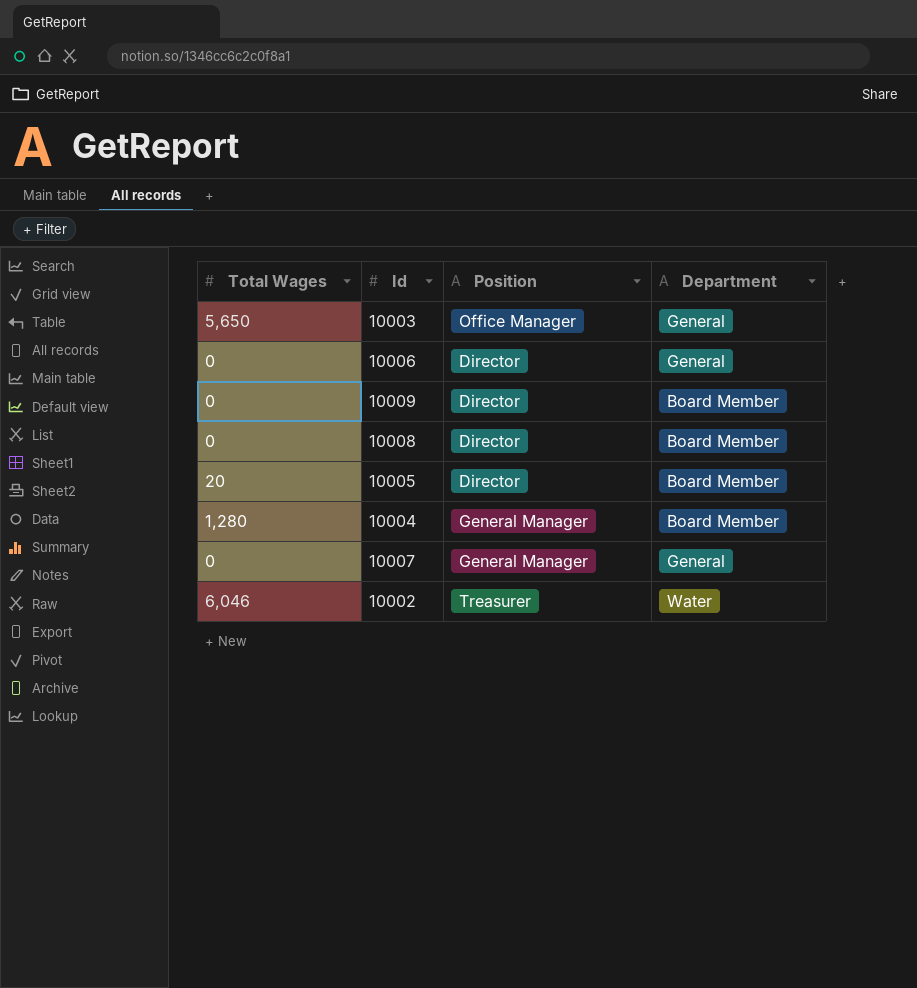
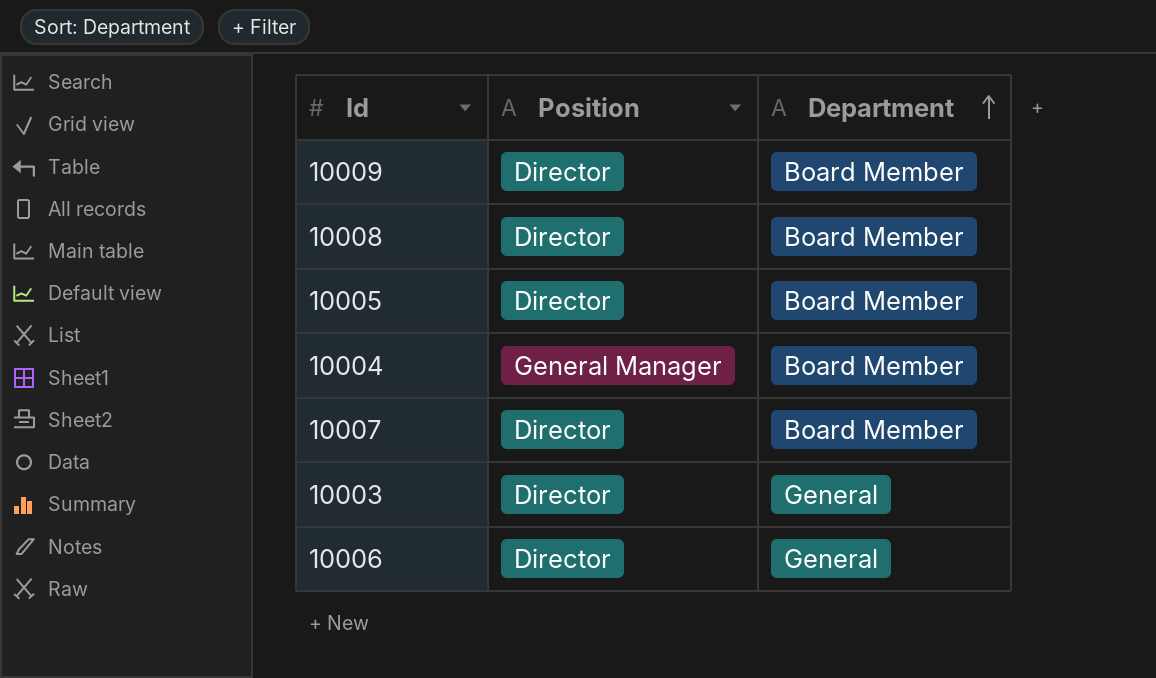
row order: none -> Department ascending
column Total Wages | position: 1 -> none
row 10002: 6,046 | Treasurer | Water -> none
10007 | Position: General Manager -> Director
10007 | Department: General -> Board Member
10003 | Position: Office Manager -> Director

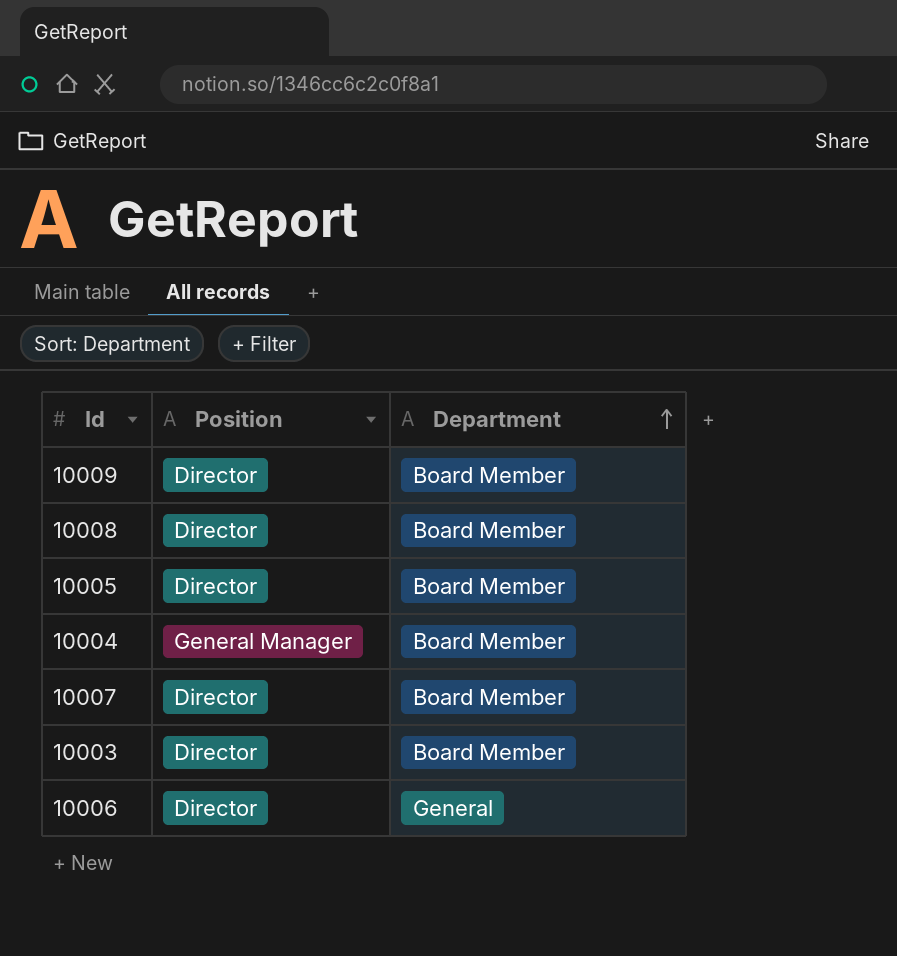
10003 | Department: General -> Board Member

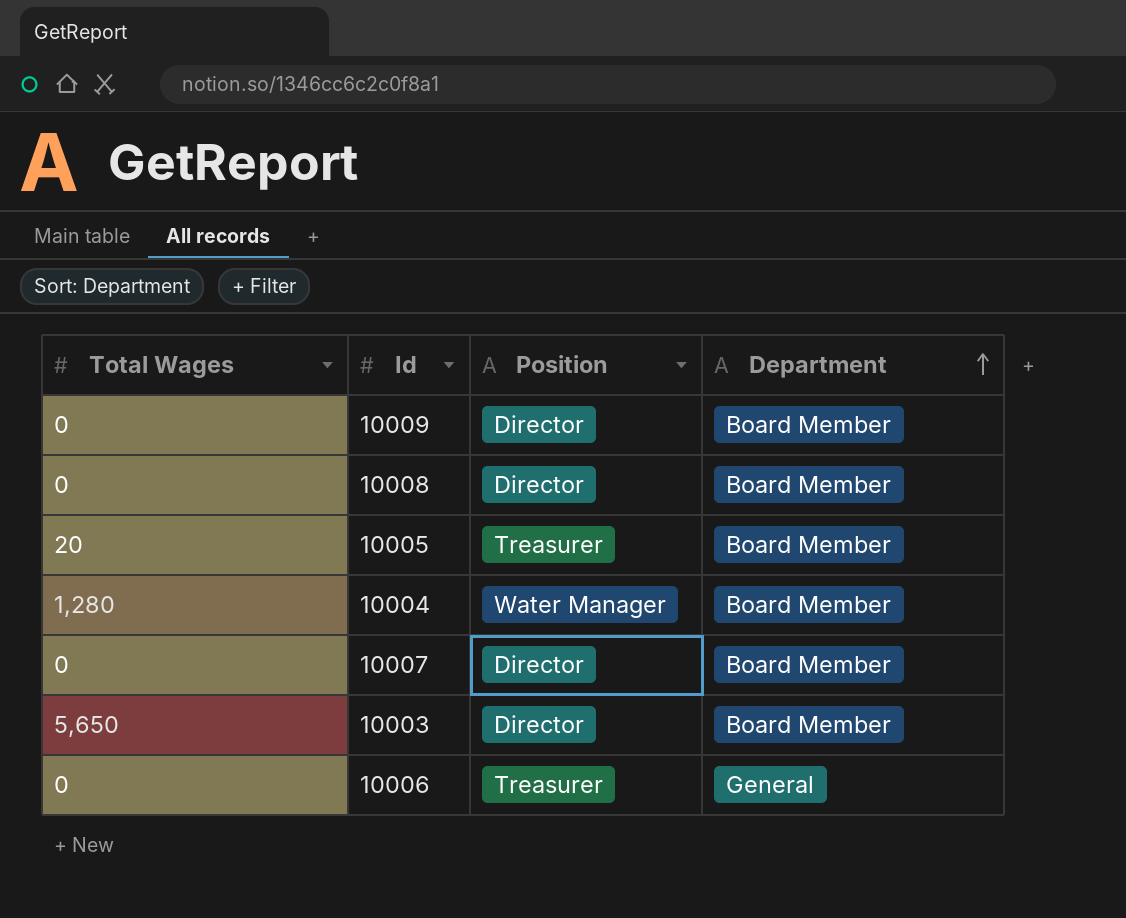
column Total Wages | position: none -> 1
10005 | Position: Director -> Treasurer
10004 | Position: General Manager -> Water Manager
10006 | Position: Director -> Treasurer

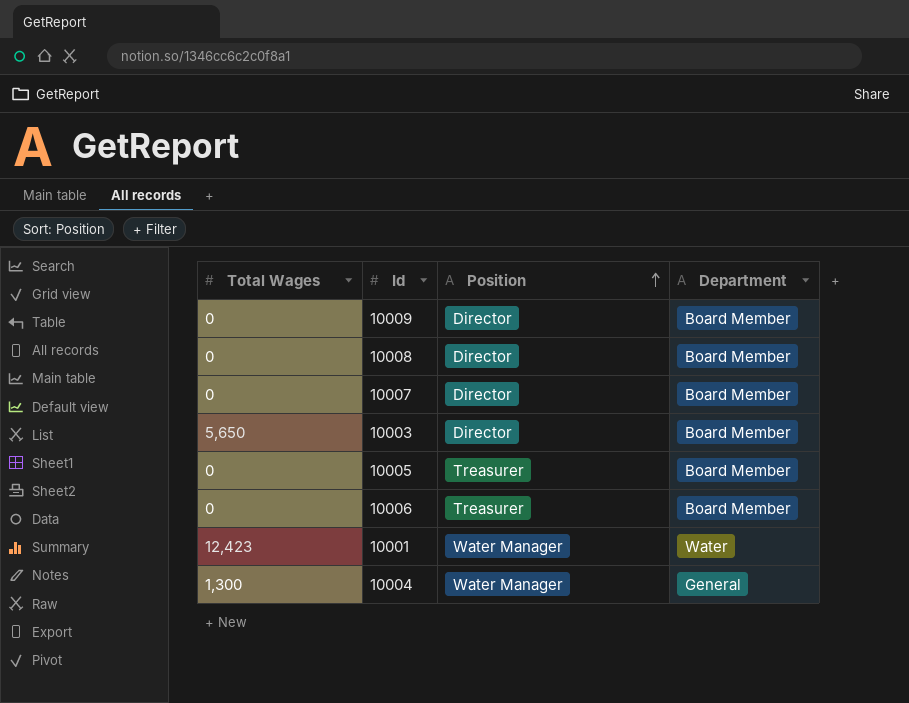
row order: Department ascending -> Position ascending
10005 | Total Wages: 20 -> 0
10006 | Department: General -> Board Member
row 10001: none -> 12,423 | Water Manager | Water
10004 | Total Wages: 1,280 -> 1,300
10004 | Department: Board Member -> General

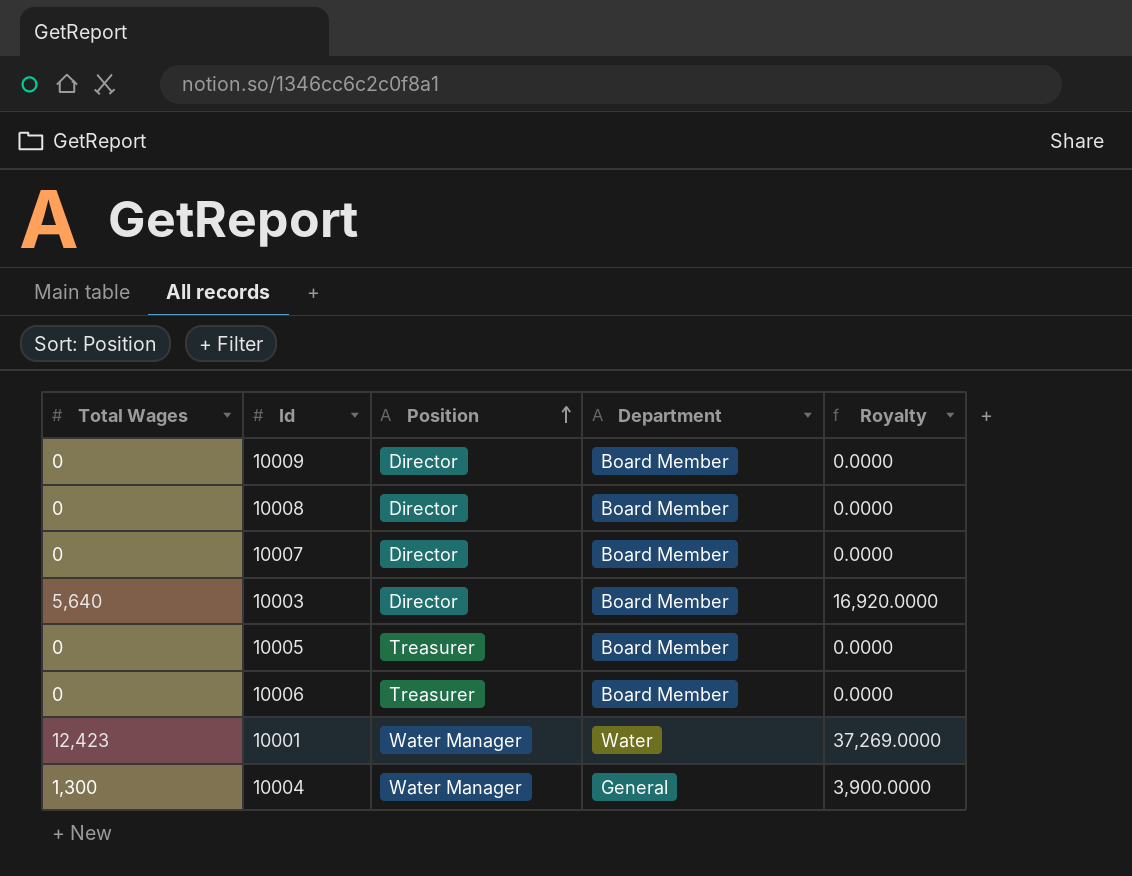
column Royalty | formula: none -> [Total Wages] * 3
10003 | Total Wages: 5,650 -> 5,640

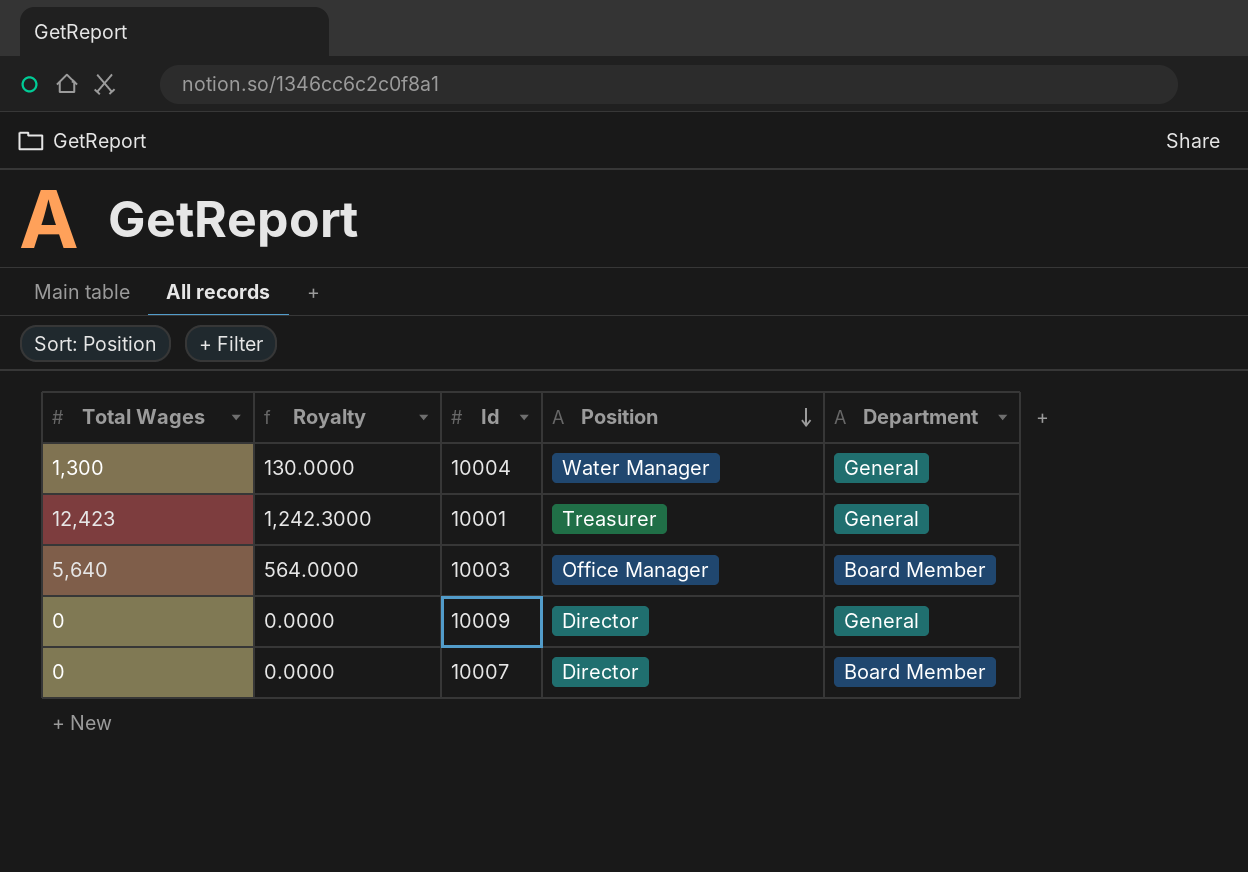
row order: Position ascending -> Position descending
column Royalty | formula: [Total Wages] * 3 -> [Total Wages] * 0.1
column Royalty | position: 5 -> 2
row 10008: 0 | Director | Board Member | 0.0000 -> none
row 10005: 0 | Treasurer | Board Member | 0.0000 -> none
row 10006: 0 | Treasurer | Board Member | 0.0000 -> none
10001 | Position: Water Manager -> Treasurer
10001 | Department: Water -> General
10003 | Position: Director -> Office Manager
10009 | Department: Board Member -> General

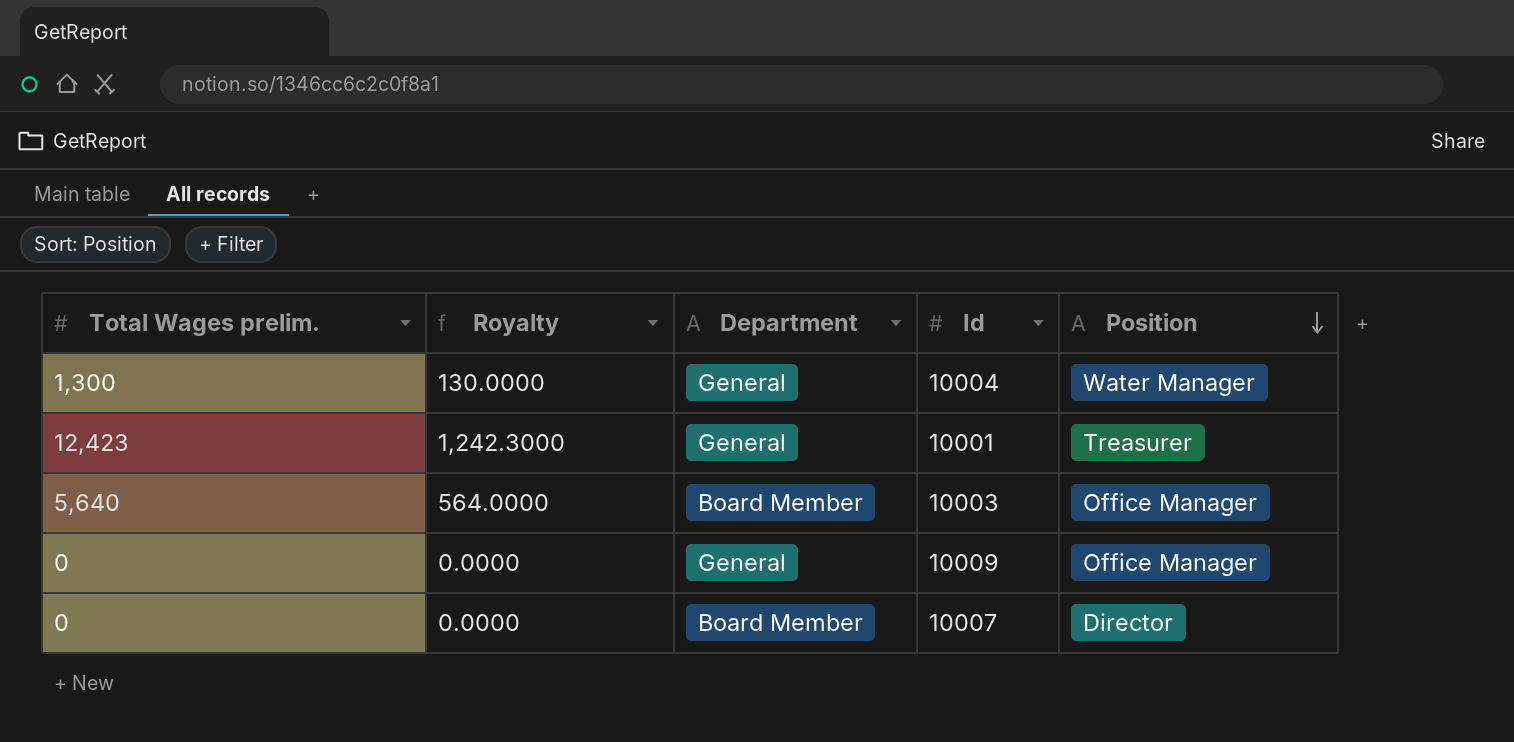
column name: Total Wages -> Total Wages prelim.
column Department | position: 5 -> 3
10009 | Position: Director -> Office Manager

